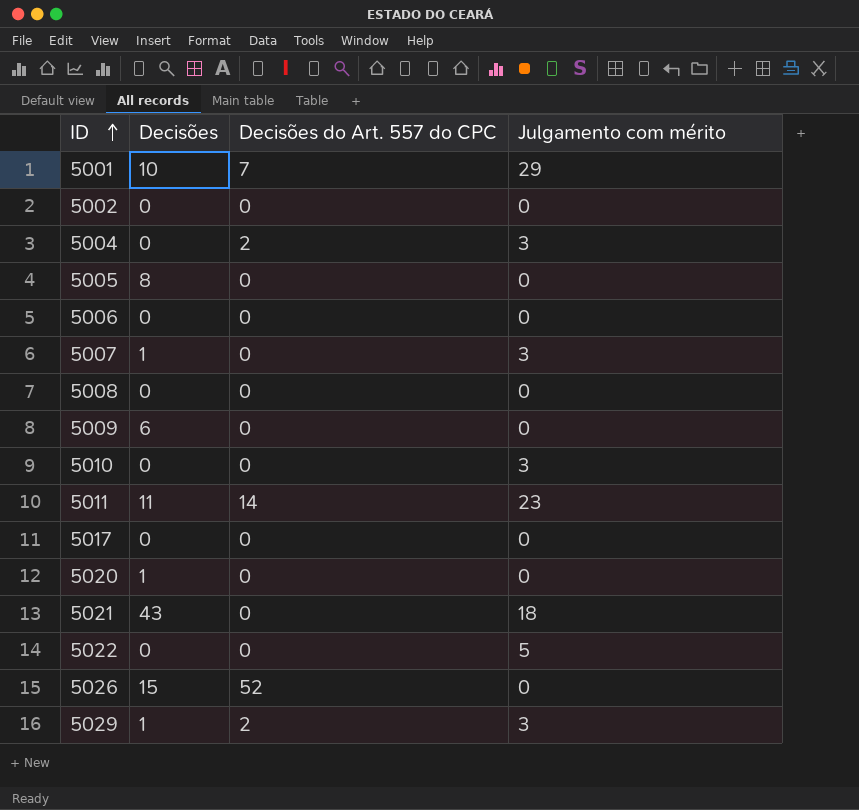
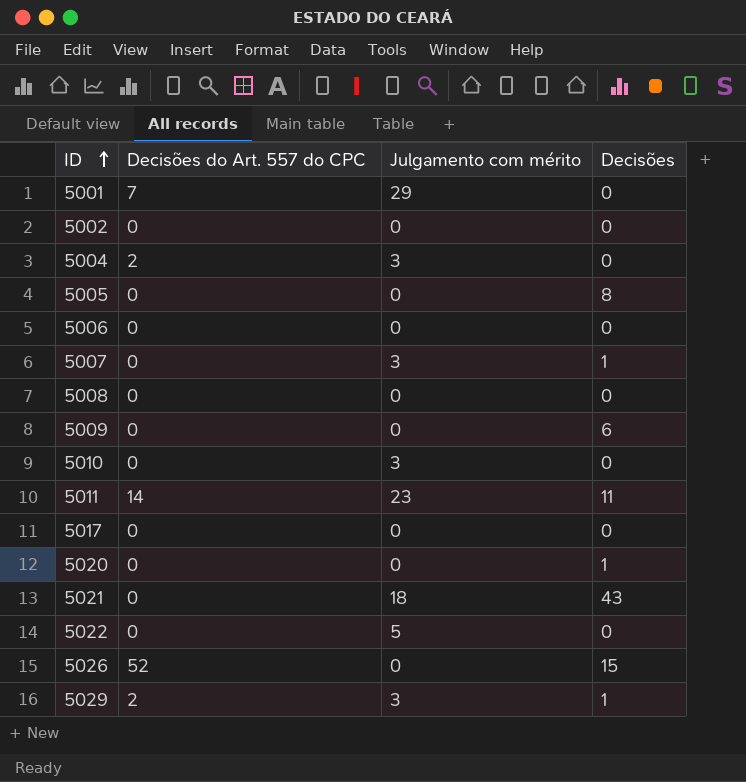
column Decisões | position: 2 -> 4
5001 | Decisões: 10 -> 0

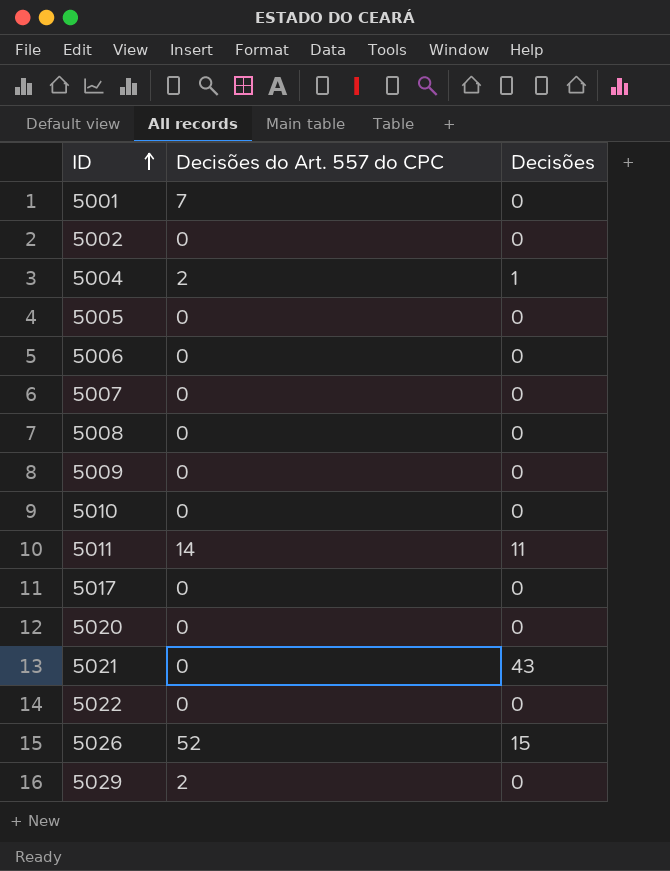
column Julgamento com mérito | position: 3 -> none
5004 | Decisões: 0 -> 1
5005 | Decisões: 8 -> 0
5007 | Decisões: 1 -> 0
5009 | Decisões: 6 -> 0
5020 | Decisões: 1 -> 0
5029 | Decisões: 1 -> 0

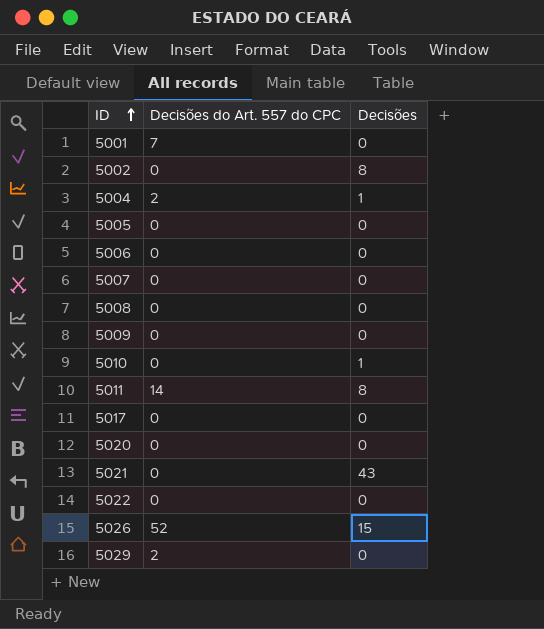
5002 | Decisões: 0 -> 8
5010 | Decisões: 0 -> 1
5011 | Decisões: 11 -> 8

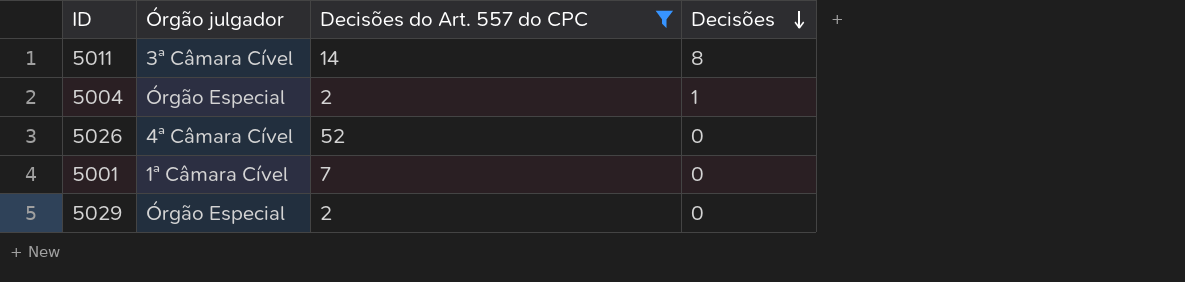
filter: none -> Decisões do Art. 557 do CPC != 0
row order: ID ascending -> Decisões descending
column Órgão julgador | position: none -> 2
5026 | Decisões: 15 -> 0

